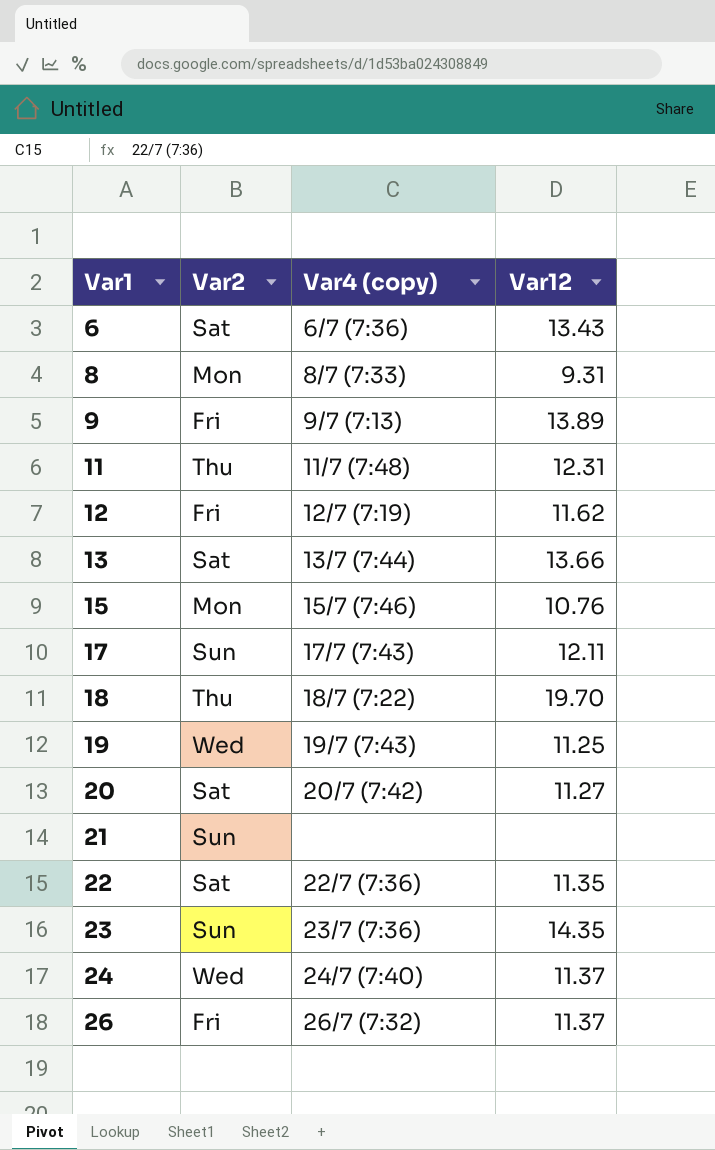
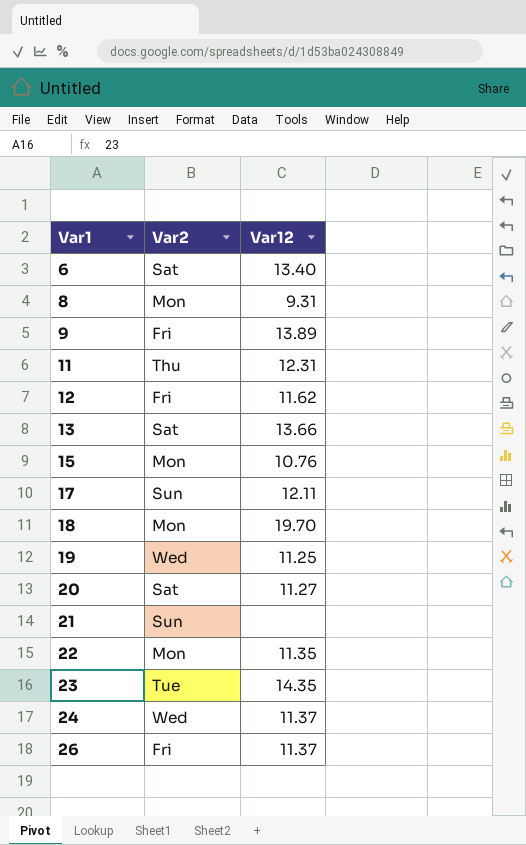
column Var4 (copy) | position: 3 -> none
6 | Var12: 13.43 -> 13.40
18 | Var2: Thu -> Mon
22 | Var2: Sat -> Mon
23 | Var2: Sun -> Tue

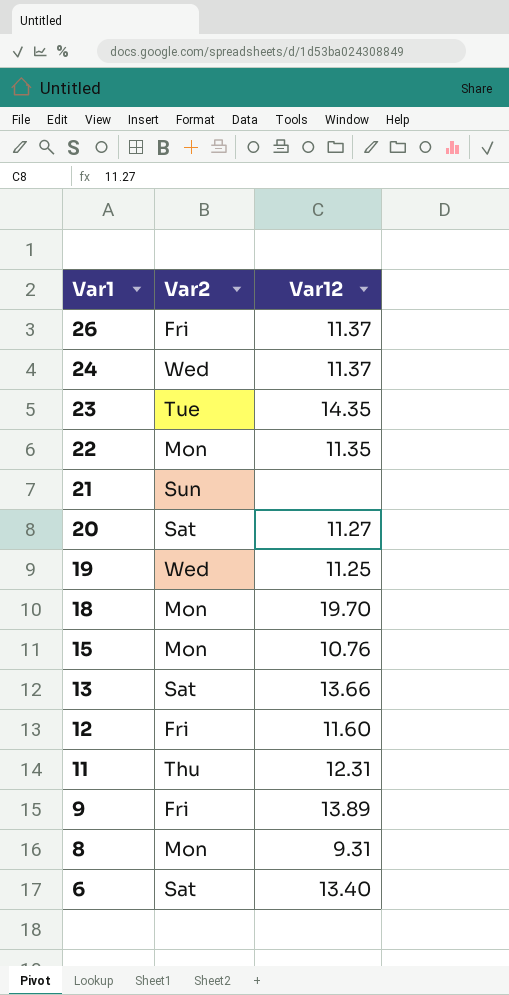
row order: Var1 ascending -> Var1 descending
row 17: Sun | 12.11 -> none
12 | Var12: 11.62 -> 11.60

